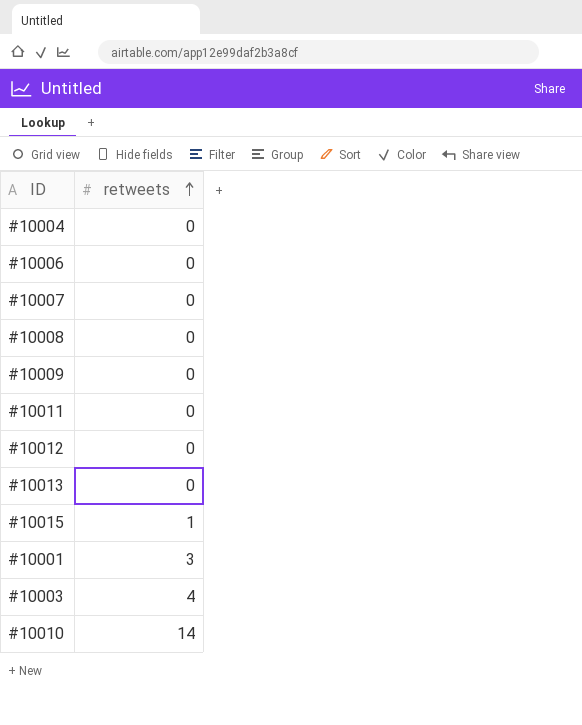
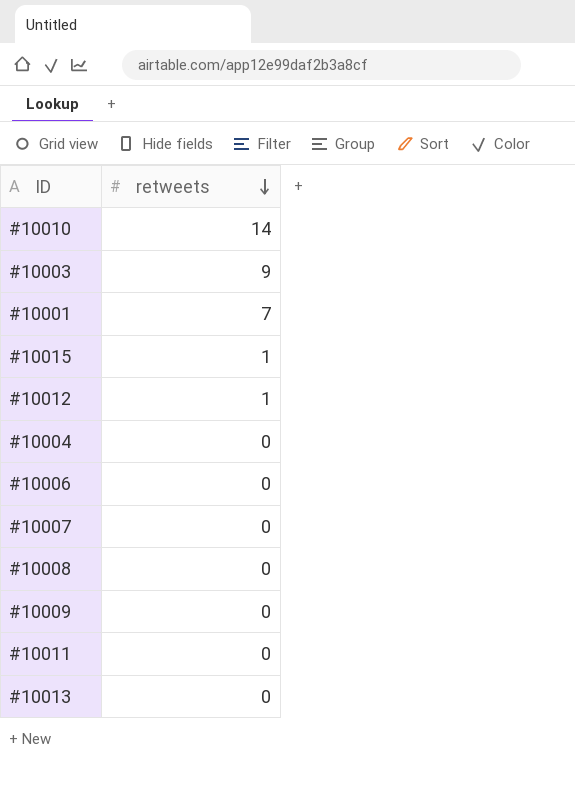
row order: retweets ascending -> retweets descending
#10003 | retweets: 4 -> 9
#10001 | retweets: 3 -> 7
#10012 | retweets: 0 -> 1

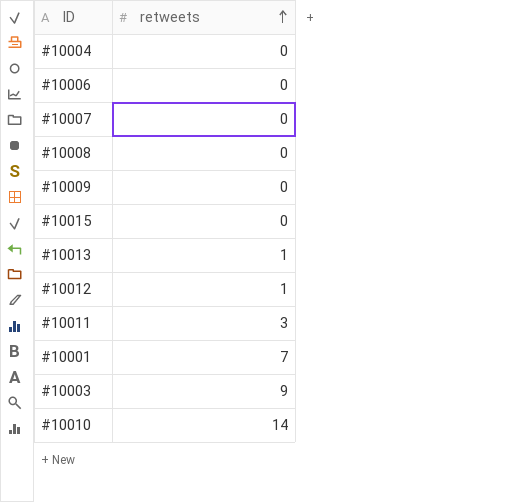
row order: retweets descending -> retweets ascending
#10015 | retweets: 1 -> 0
#10013 | retweets: 0 -> 1
#10011 | retweets: 0 -> 3

